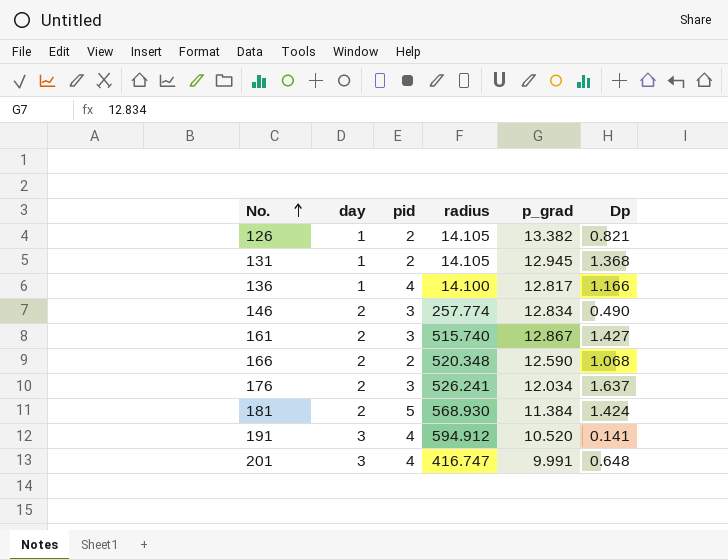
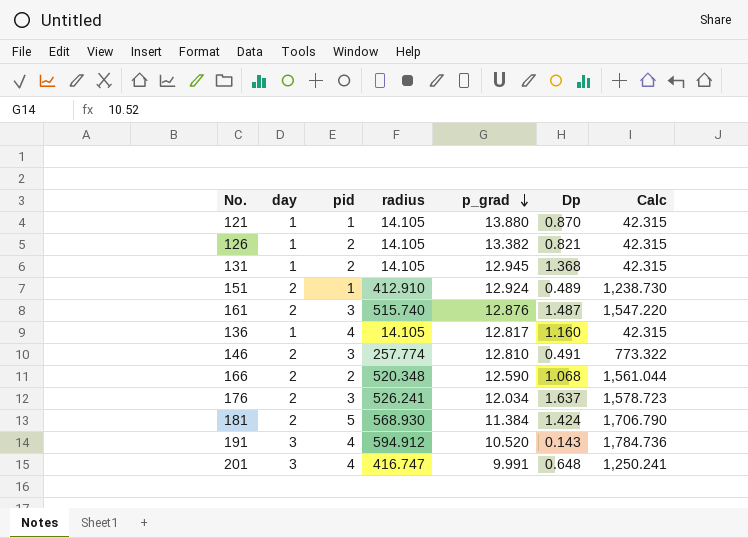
row order: No. ascending -> p_grad descending
column Calc | formula: none -> [radius] * 3
row 121: none -> 1 | 1 | 14.105 | 13.880 | 0.870 | 42.315
row 151: none -> 2 | 1 | 412.910 | 12.924 | 0.489 | 1,238.730
161 | p_grad: 12.867 -> 12.876
161 | Dp: 1.427 -> 1.487
136 | radius: 14.100 -> 14.105
136 | Dp: 1.166 -> 1.160
146 | p_grad: 12.834 -> 12.810
146 | Dp: 0.490 -> 0.491
191 | Dp: 0.141 -> 0.143

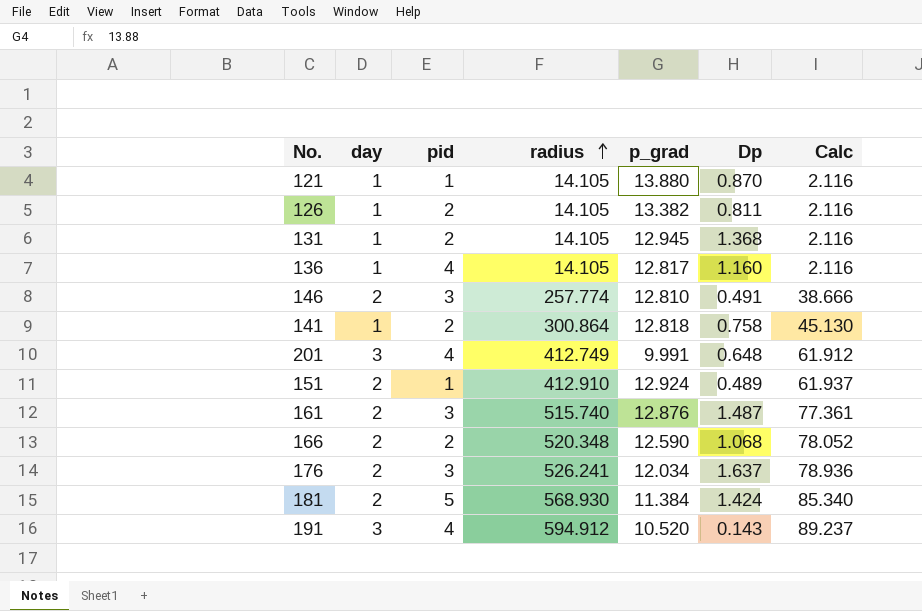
row order: p_grad descending -> radius ascending
column Calc | formula: [radius] * 3 -> [radius] * 0.15
126 | Dp: 0.821 -> 0.811
row 141: none -> 1 | 2 | 300.864 | 12.818 | 0.758 | 45.130
201 | radius: 416.747 -> 412.749

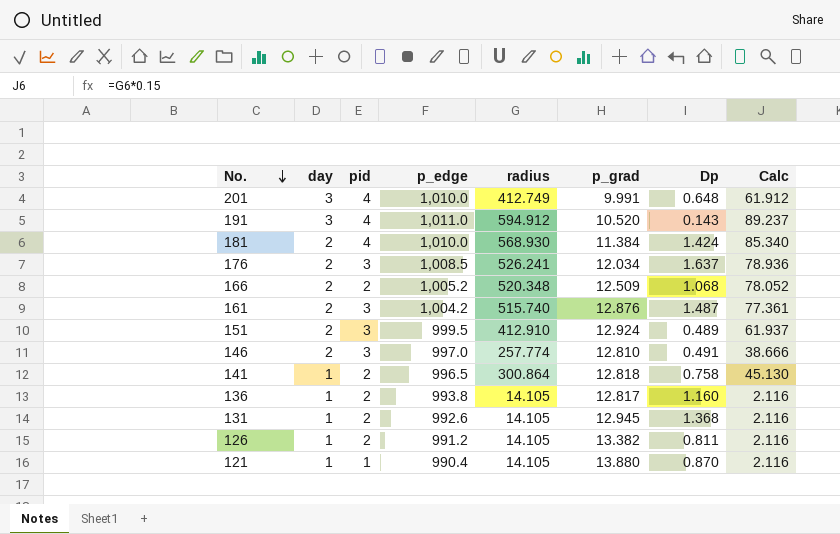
row order: radius ascending -> No. descending
column p_edge | position: none -> 4
181 | pid: 5 -> 4
166 | p_grad: 12.590 -> 12.509
151 | pid: 1 -> 3
136 | pid: 4 -> 2

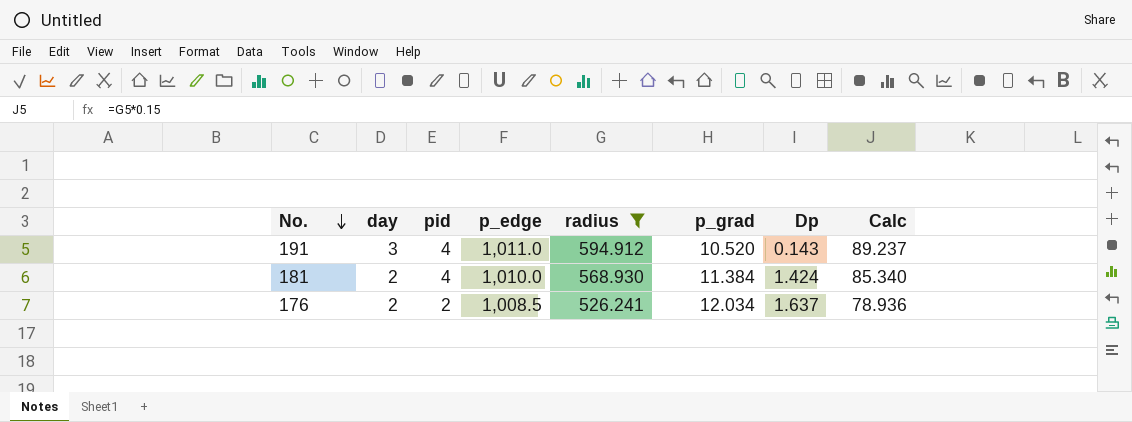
filter: none -> radius >= 526.241
176 | pid: 3 -> 2

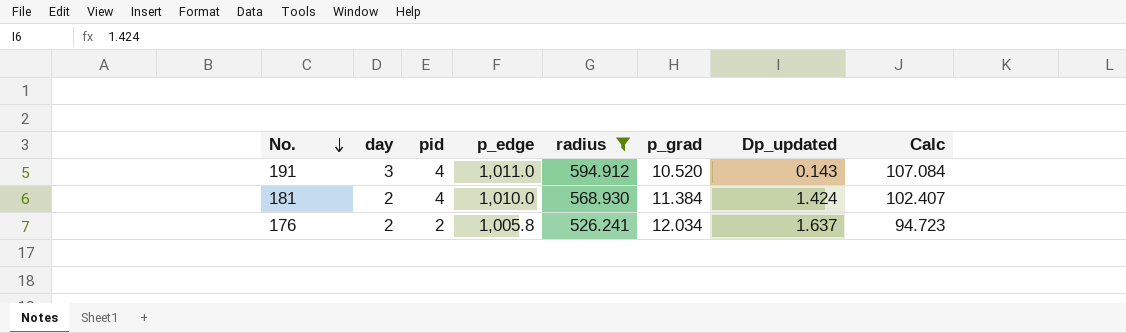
column name: Dp -> Dp_updated
column Calc | formula: [radius] * 0.15 -> [radius] * 0.18
176 | p_edge: 1,008.5 -> 1,005.8

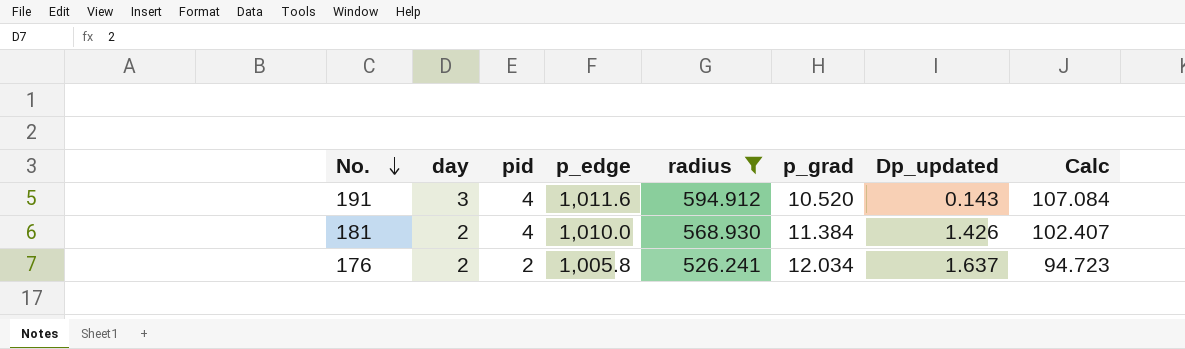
191 | p_edge: 1,011.0 -> 1,011.6
181 | Dp_updated: 1.424 -> 1.426

